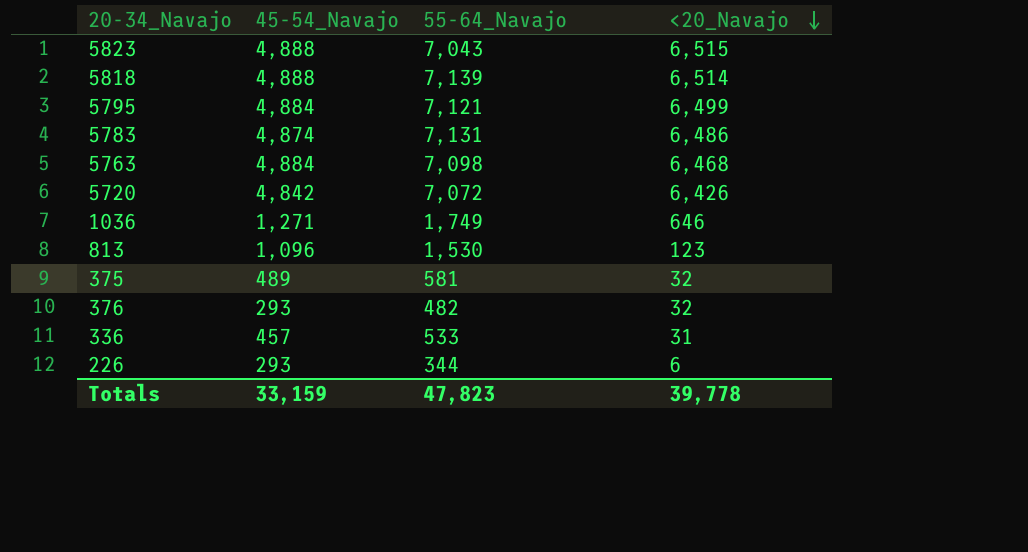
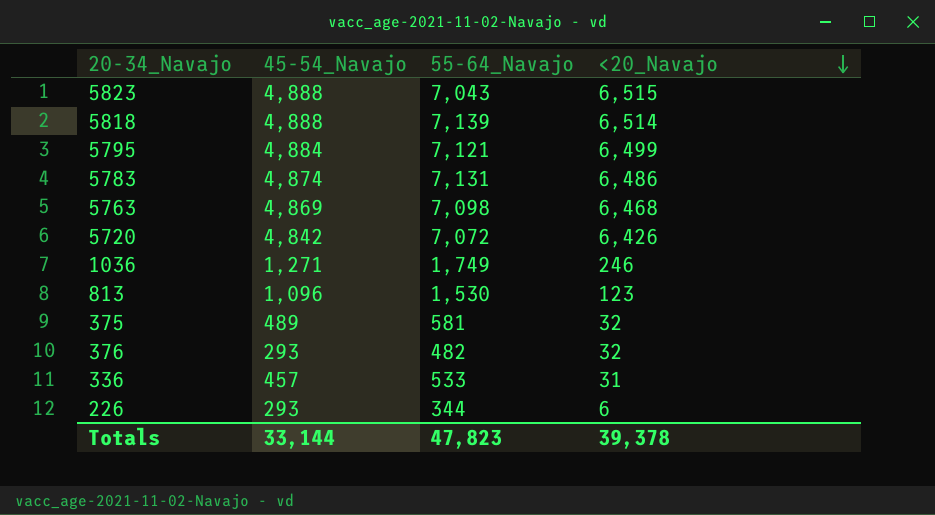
5763 | 45-54_Navajo: 4,884 -> 4,869
1036 | <20_Navajo: 646 -> 246
Totals | 45-54_Navajo: 33,159 -> 33,144
Totals | <20_Navajo: 39,778 -> 39,378

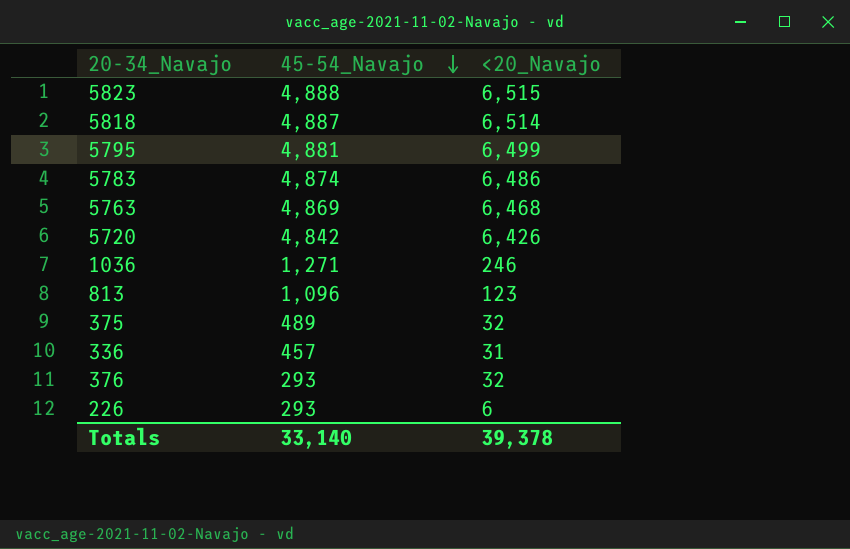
row order: <20_Navajo descending -> 45-54_Navajo descending
column 55-64_Navajo | position: 3 -> none
5818 | 45-54_Navajo: 4,888 -> 4,887
5795 | 45-54_Navajo: 4,884 -> 4,881
Totals | 45-54_Navajo: 33,144 -> 33,140

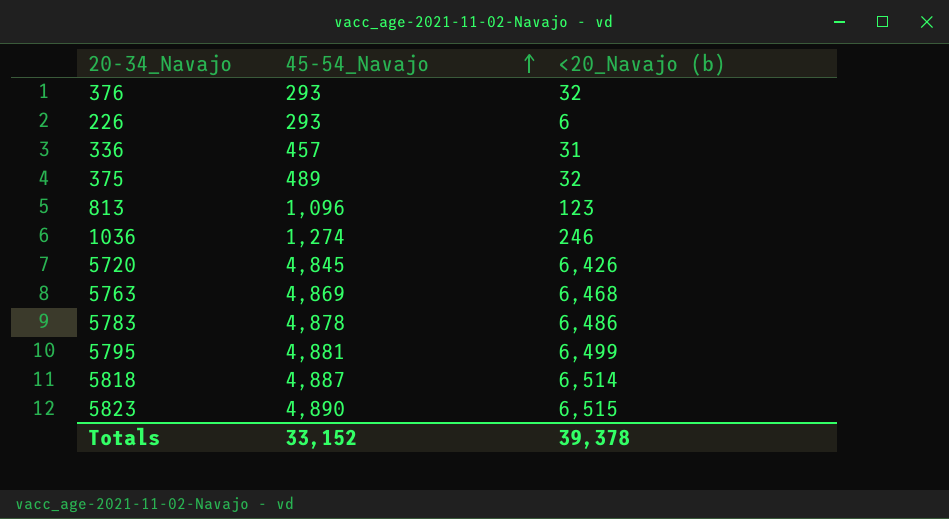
row order: 45-54_Navajo descending -> 45-54_Navajo ascending
column name: <20_Navajo -> <20_Navajo (b)
1036 | 45-54_Navajo: 1,271 -> 1,274
5720 | 45-54_Navajo: 4,842 -> 4,845
5783 | 45-54_Navajo: 4,874 -> 4,878
5823 | 45-54_Navajo: 4,888 -> 4,890
Totals | 45-54_Navajo: 33,140 -> 33,152

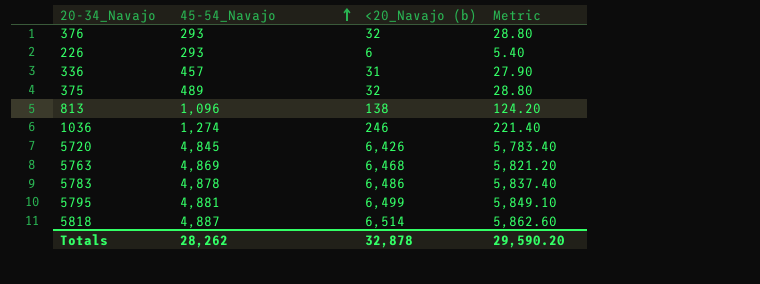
column Metric | formula: none -> [<20_Navajo (b)] * 0.9
row 5823: 4,890 | 6,515 -> none
813 | <20_Navajo (b): 123 -> 138
Totals | 45-54_Navajo: 33,152 -> 28,262
Totals | <20_Navajo (b): 39,378 -> 32,878

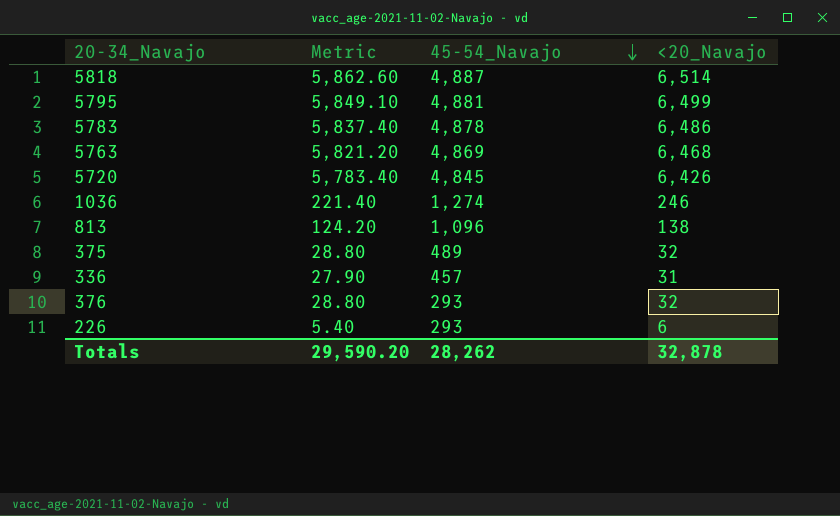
row order: 45-54_Navajo ascending -> 45-54_Navajo descending
column Metric | position: 4 -> 2
column name: <20_Navajo (b) -> <20_Navajo

